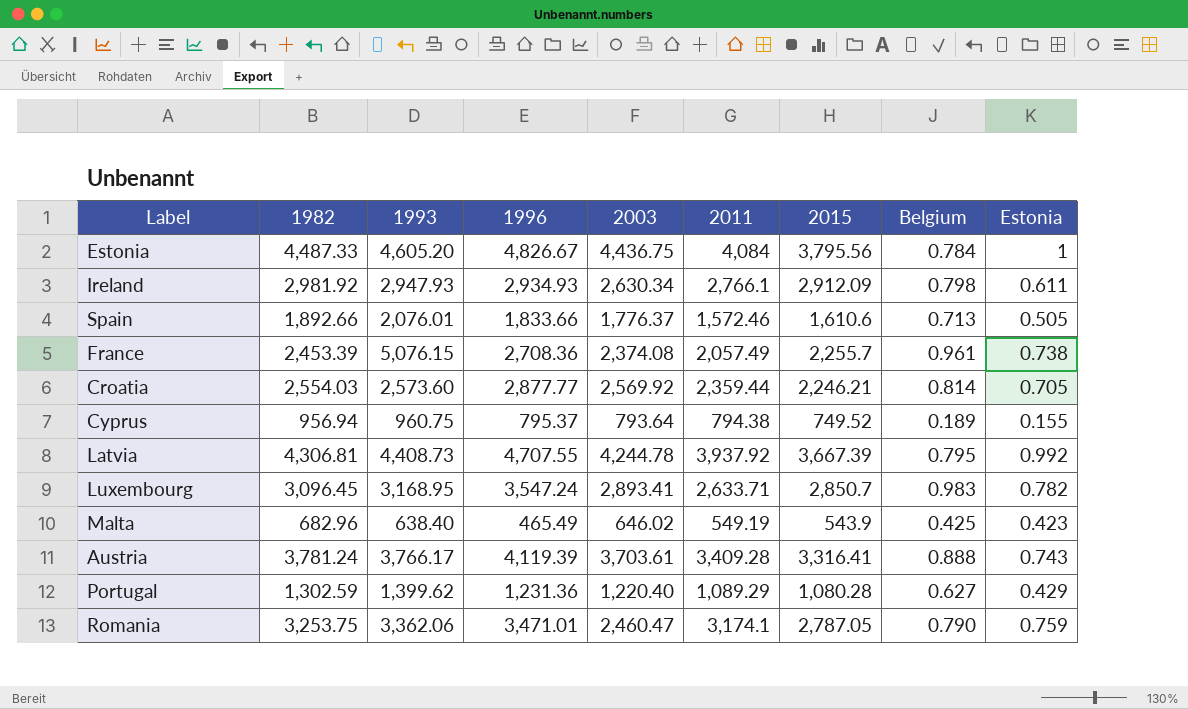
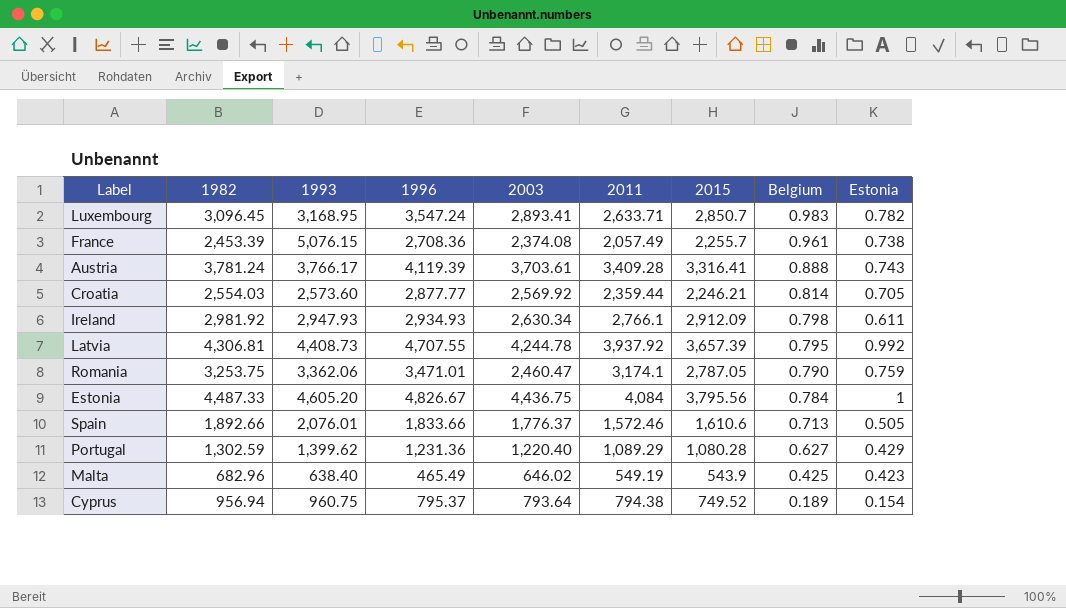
row order: none -> Belgium descending
Latvia | 2015: 3,667.39 -> 3,657.39
Cyprus | Estonia: 0.155 -> 0.154

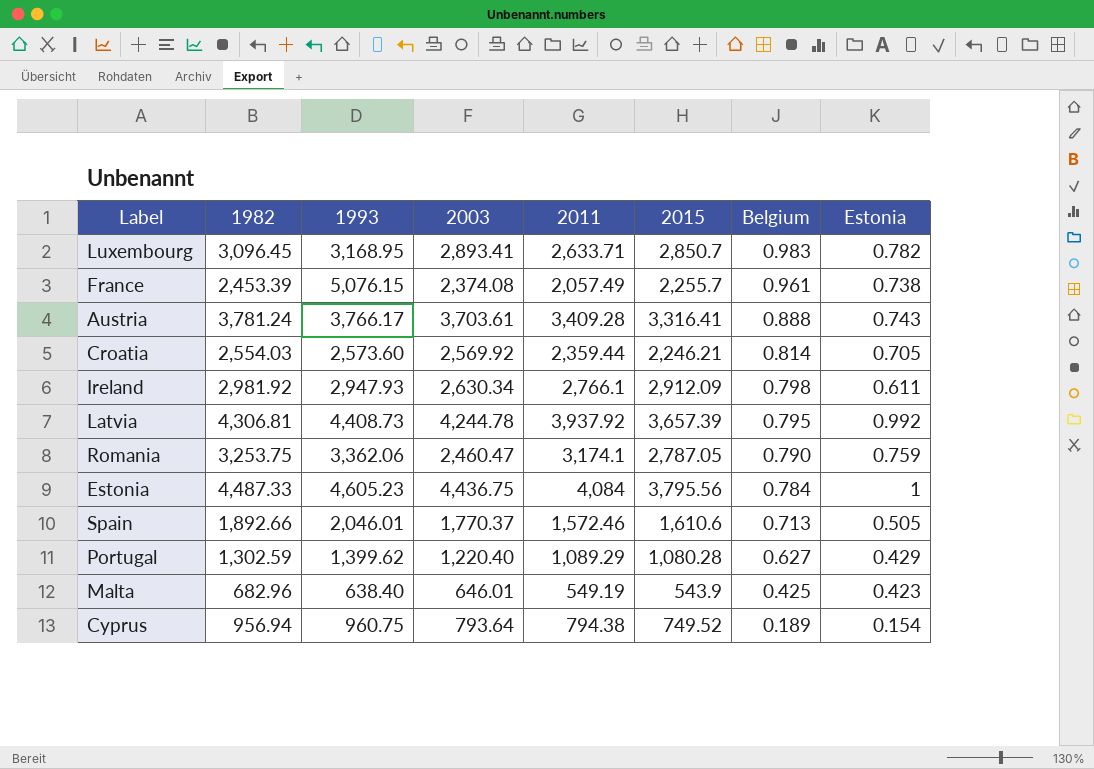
column 1996 | position: 4 -> none
Estonia | 1993: 4,605.20 -> 4,605.23
Spain | 1993: 2,076.01 -> 2,046.01
Spain | 2003: 1,776.37 -> 1,770.37
Malta | 2003: 646.02 -> 646.01

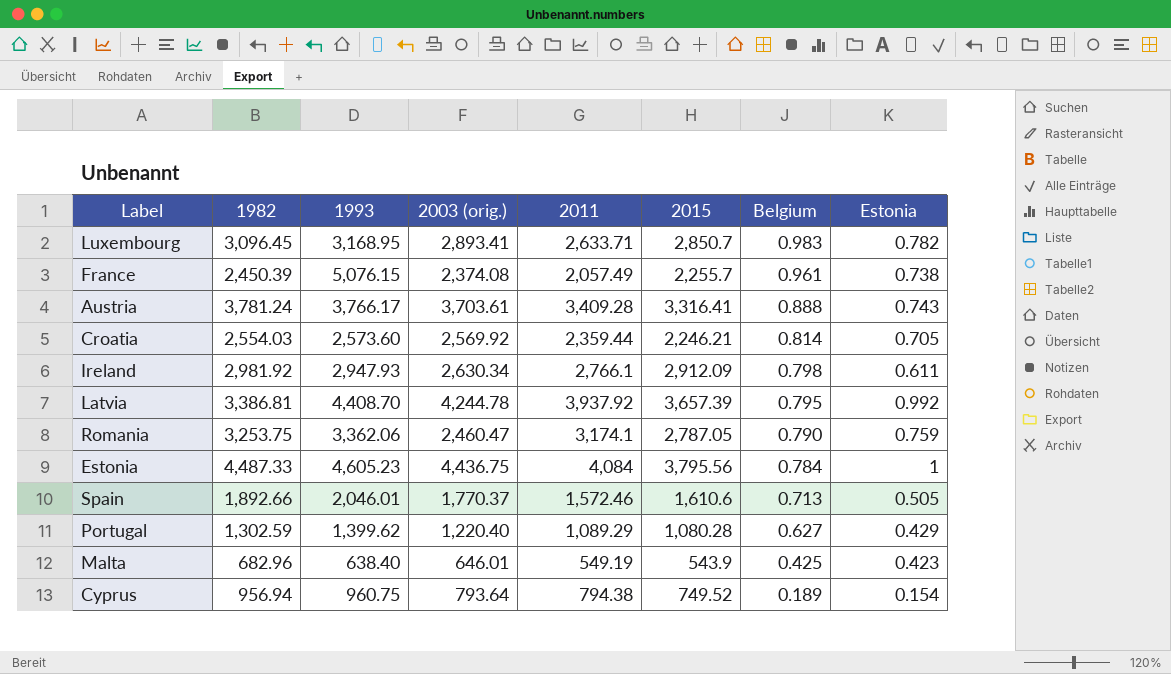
column name: 2003 -> 2003 (orig.)
France | 1982: 2,453.39 -> 2,450.39
Latvia | 1982: 4,306.81 -> 3,386.81
Latvia | 1993: 4,408.73 -> 4,408.70

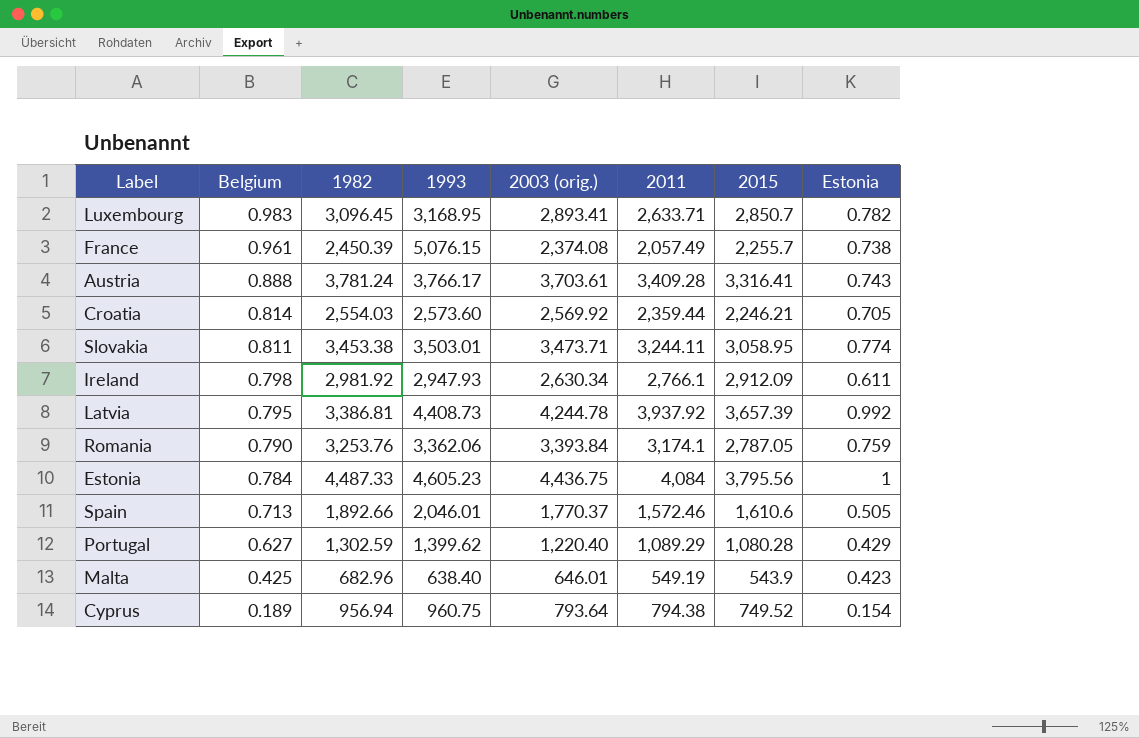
column Belgium | position: 7 -> 2
row Slovakia: none -> 0.811 | 3,453.38 | 3,503.01 | 3,473.71 | 3,244.11 | 3,058.95 | 0.774
Latvia | 1993: 4,408.70 -> 4,408.73
Romania | 1982: 3,253.75 -> 3,253.76
Romania | 2003 (orig.): 2,460.47 -> 3,393.84

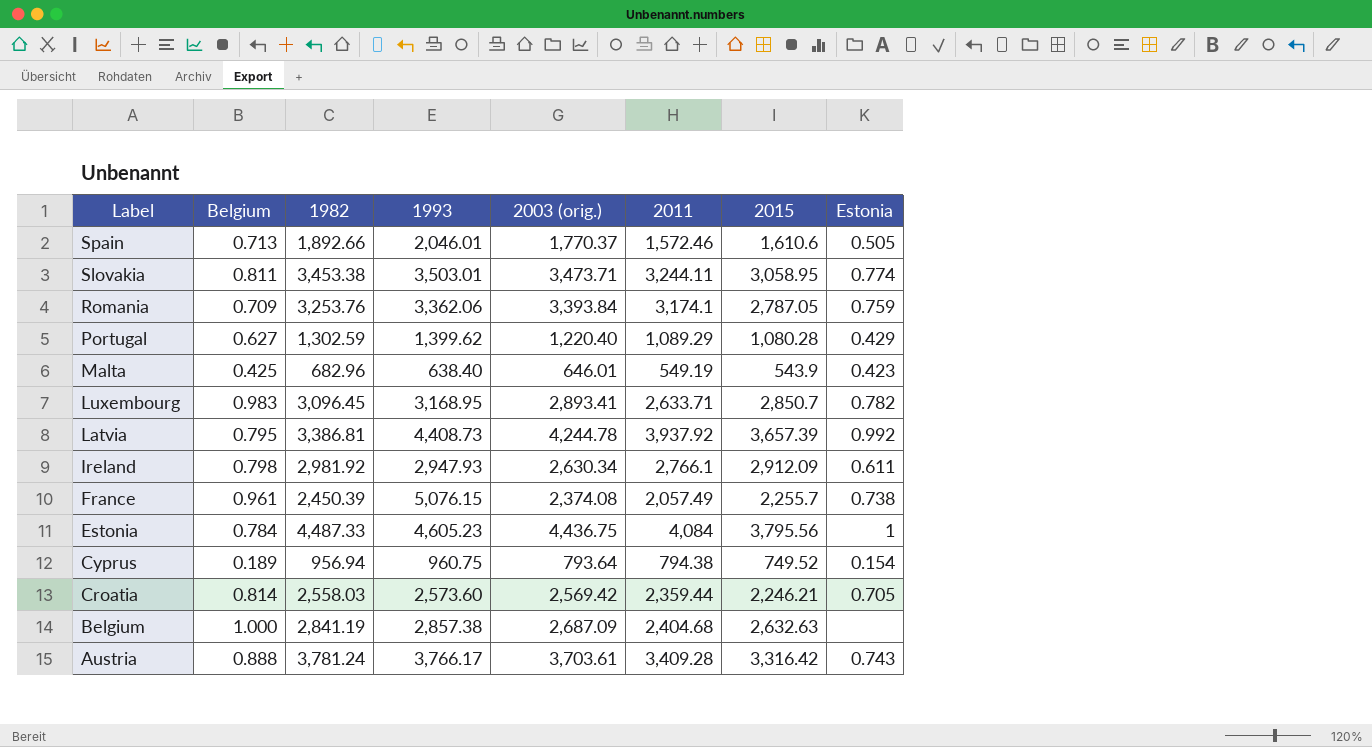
row order: Belgium descending -> Label descending
Romania | Belgium: 0.790 -> 0.709
Croatia | 1982: 2,554.03 -> 2,558.03
Croatia | 2003 (orig.): 2,569.92 -> 2,569.42
row Belgium: none -> 1.000 | 2,841.19 | 2,857.38 | 2,687.09 | 2,404.68 | 2,632.63 | none
Austria | 2015: 3,316.41 -> 3,316.42

